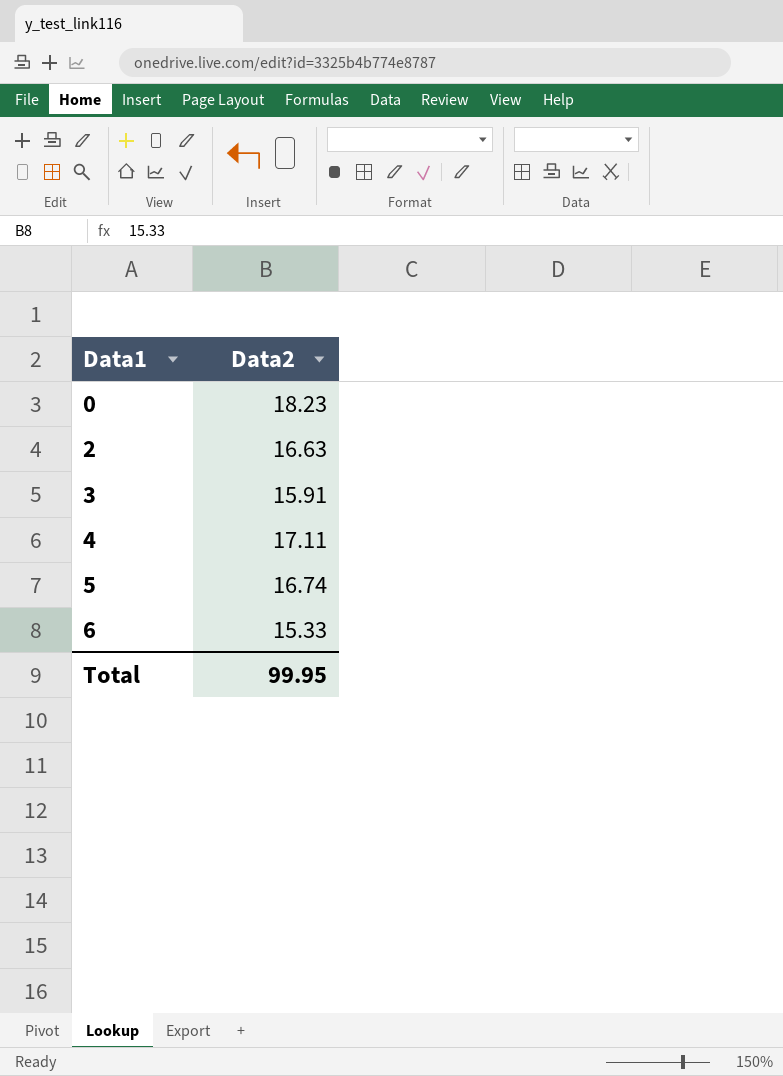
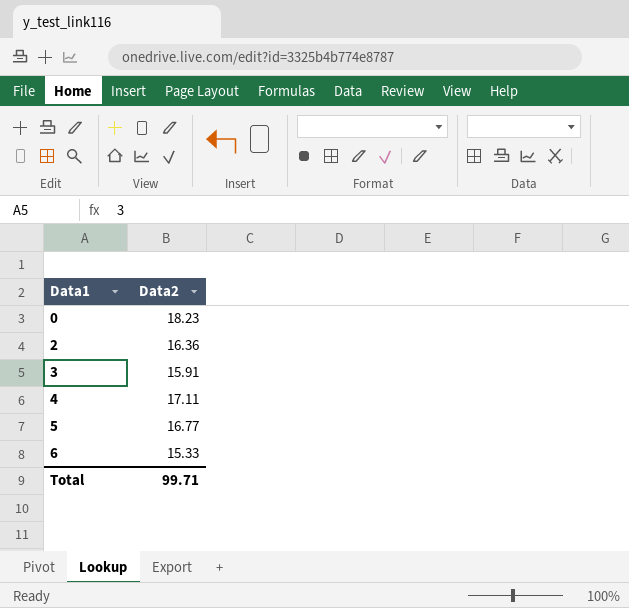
2 | Data2: 16.63 -> 16.36
5 | Data2: 16.74 -> 16.77
Total | Data2: 99.95 -> 99.71

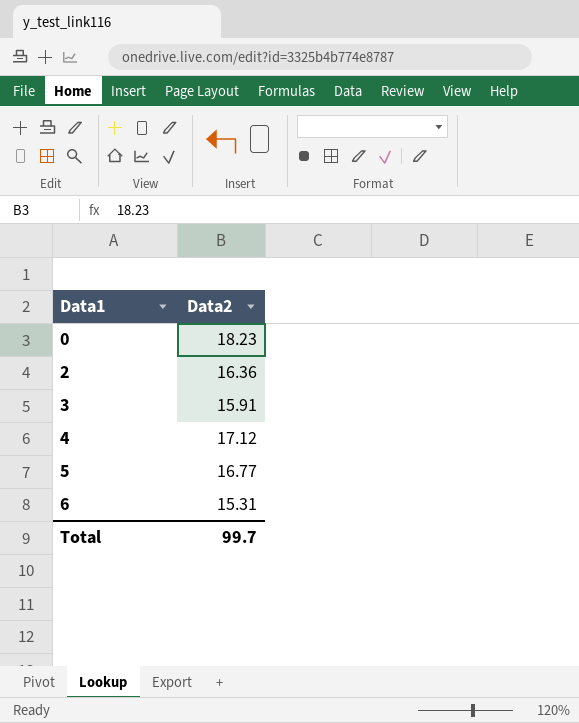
4 | Data2: 17.11 -> 17.12
6 | Data2: 15.33 -> 15.31
Total | Data2: 99.71 -> 99.7

